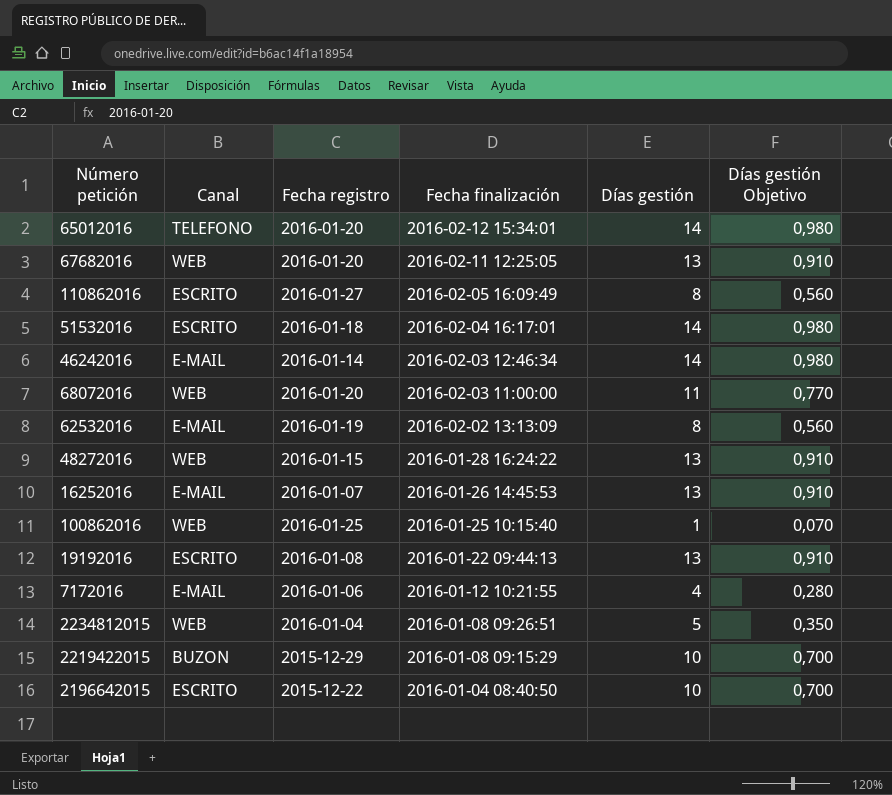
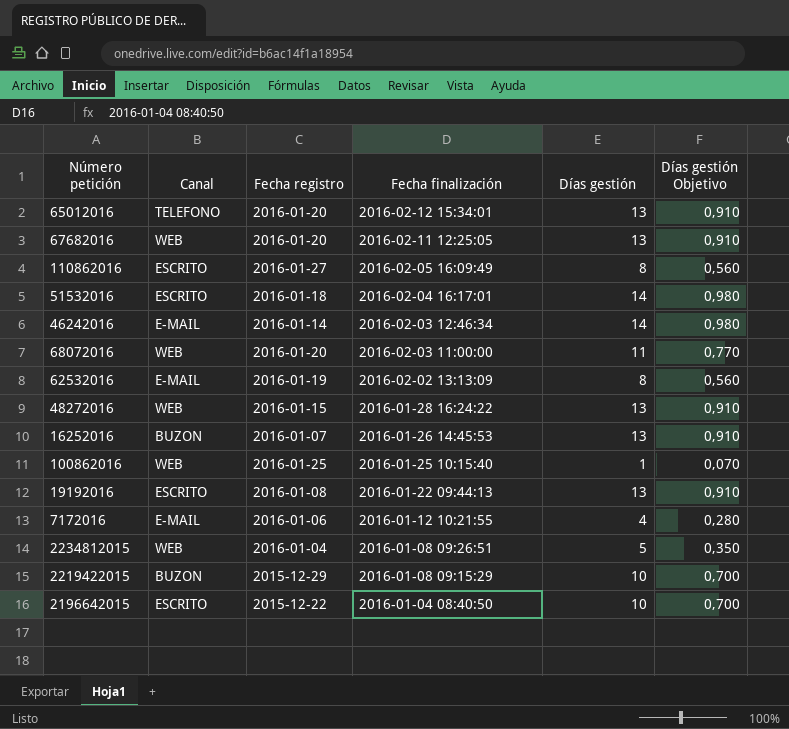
65012016 | Días gestión: 14 -> 13
65012016 | Días gestión Objetivo: 0,980 -> 0,910
16252016 | Canal: E-MAIL -> BUZON

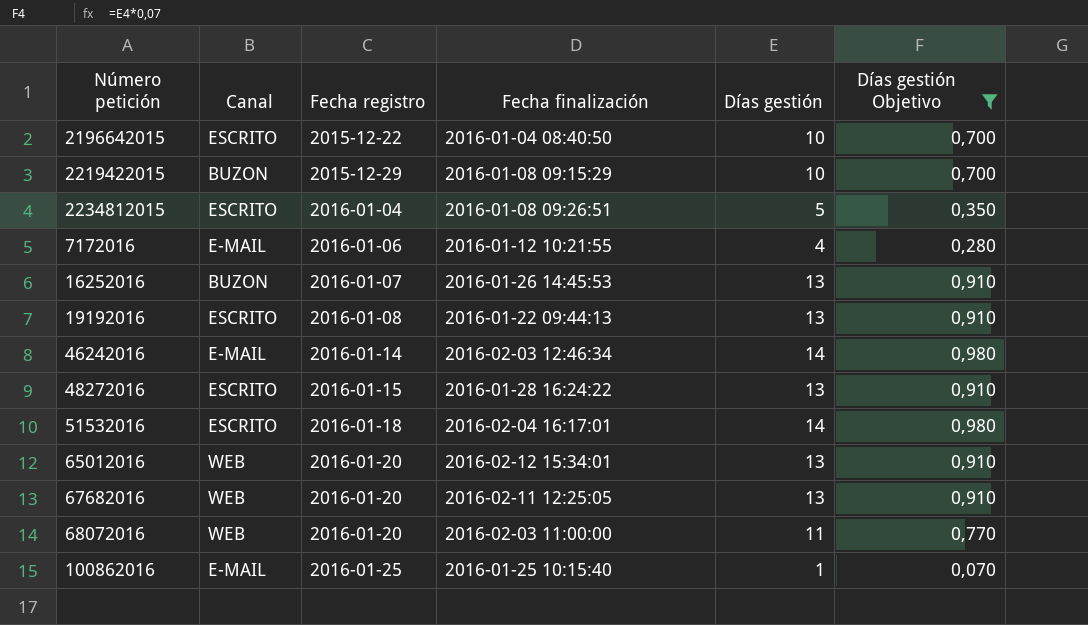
filter: none -> Días gestión Objetivo != 0,560
row order: Fecha finalización descending -> Fecha registro ascending
2234812015 | Canal: WEB -> ESCRITO
48272016 | Canal: WEB -> ESCRITO
65012016 | Canal: TELEFONO -> WEB
100862016 | Canal: WEB -> E-MAIL

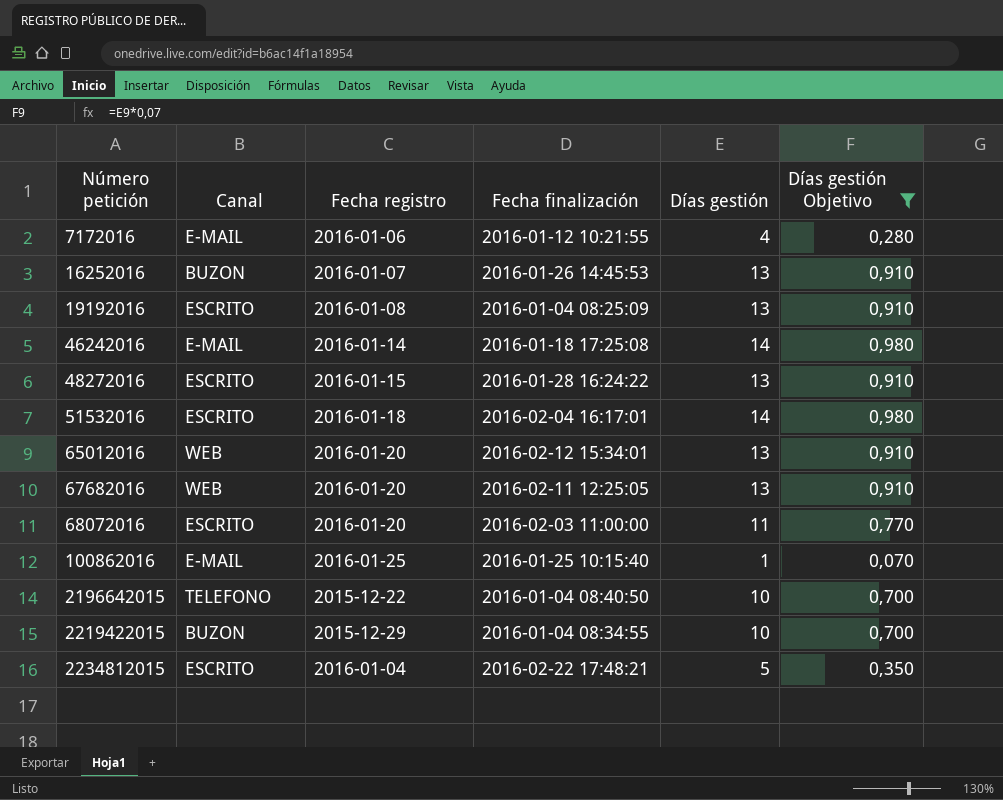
row order: Fecha registro ascending -> Número petición ascending
19192016 | Fecha finalización: 2016-01-22 09:44:13 -> 2016-01-04 08:25:09
46242016 | Fecha finalización: 2016-02-03 12:46:34 -> 2016-01-18 17:25:08
68072016 | Canal: WEB -> ESCRITO
2196642015 | Canal: ESCRITO -> TELEFONO
2219422015 | Fecha finalización: 2016-01-08 09:15:29 -> 2016-01-04 08:34:55
2234812015 | Fecha finalización: 2016-01-08 09:26:51 -> 2016-02-22 17:48:21

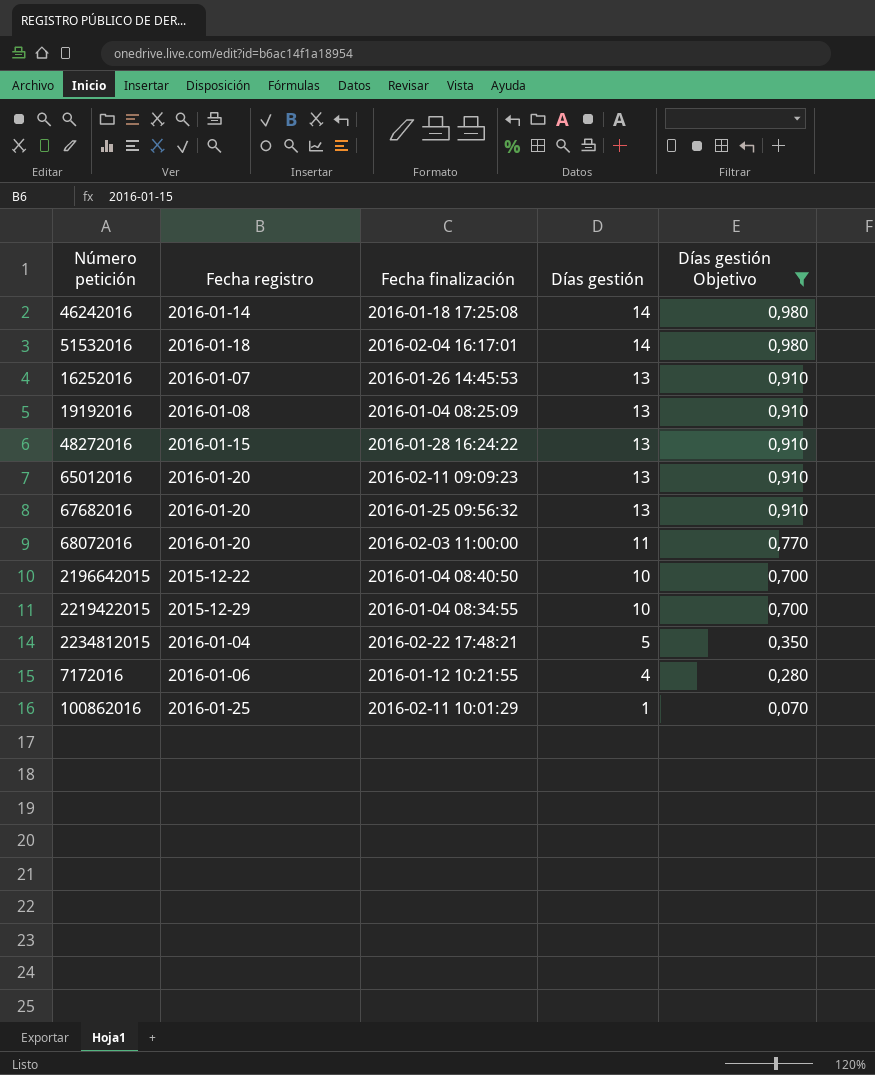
row order: Número petición ascending -> Días gestión descending
column Canal | position: 2 -> none
65012016 | Fecha finalización: 2016-02-12 15:34:01 -> 2016-02-11 09:09:23
67682016 | Fecha finalización: 2016-02-11 12:25:05 -> 2016-01-25 09:56:32
100862016 | Fecha finalización: 2016-01-25 10:15:40 -> 2016-02-11 10:01:29

